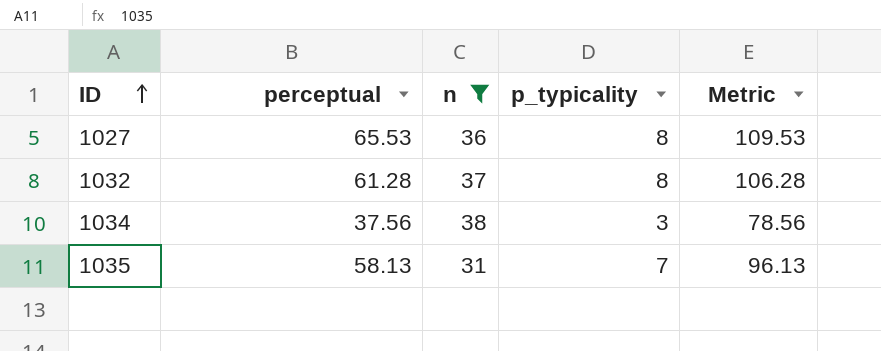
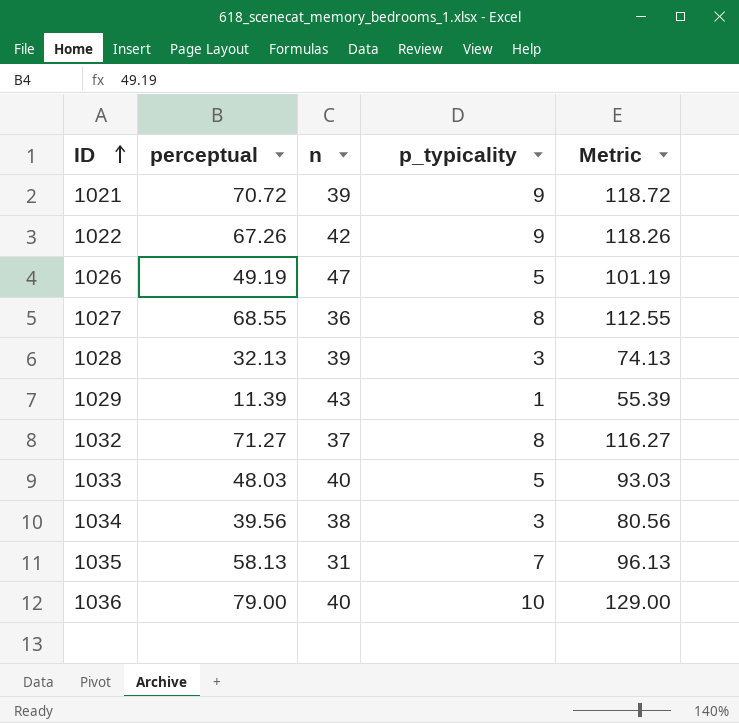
filter: n <= 38 -> none
1027 | perceptual: 65.53 -> 68.55
1027 | Metric: 109.53 -> 112.55
1032 | perceptual: 61.28 -> 71.27
1032 | Metric: 106.28 -> 116.27
1034 | perceptual: 37.56 -> 39.56
1034 | Metric: 78.56 -> 80.56

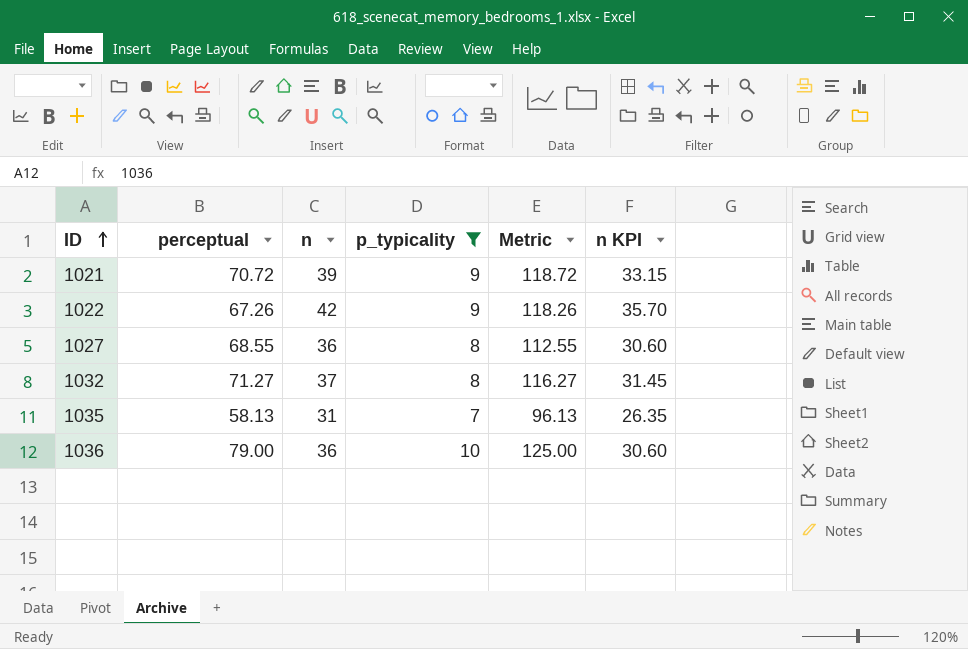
filter: none -> p_typicality >= 7
column n KPI | formula: none -> [n] * 0.85
1036 | n: 40 -> 36
1036 | Metric: 129.00 -> 125.00

